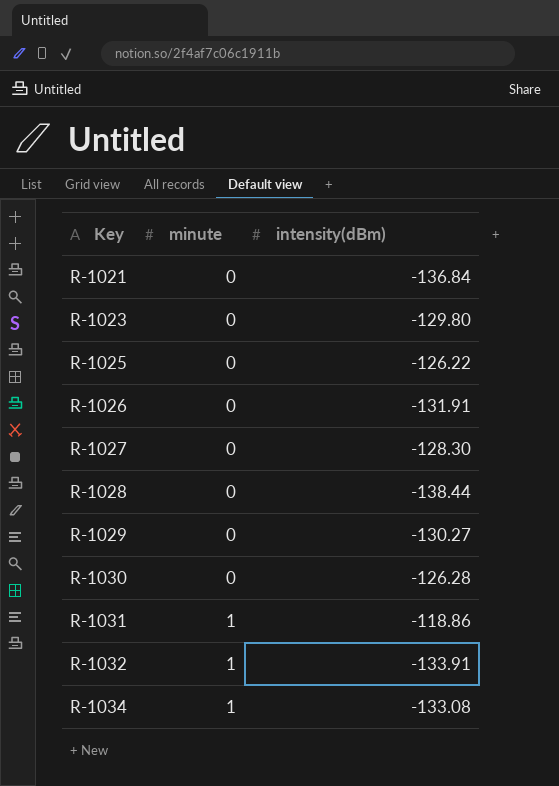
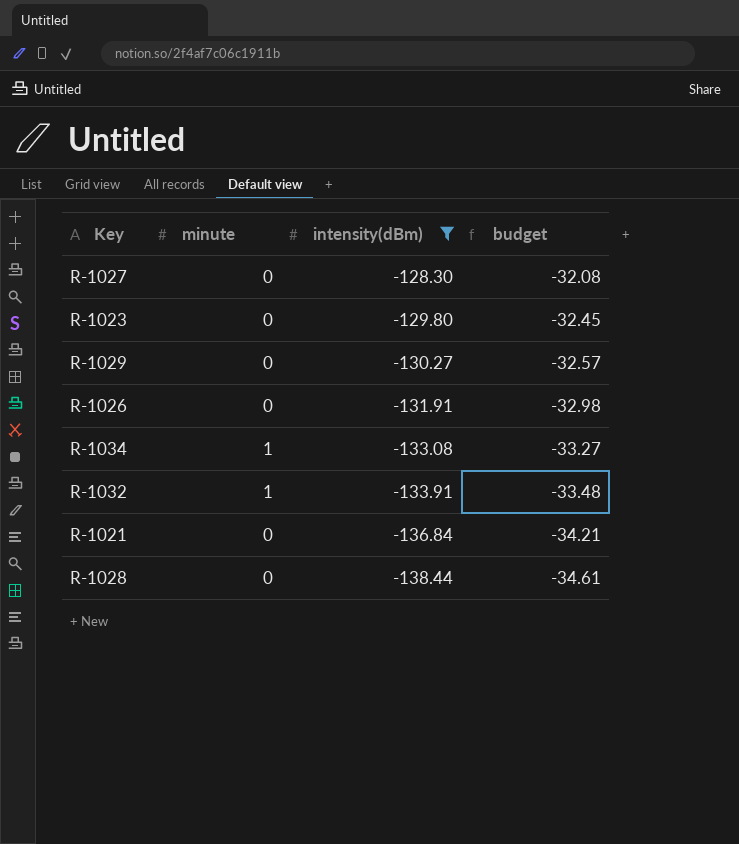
filter: none -> intensity(dBm) <= -128.30
row order: Key ascending -> intensity(dBm) descending
column budget | formula: none -> [intensity(dBm)] * 0.25

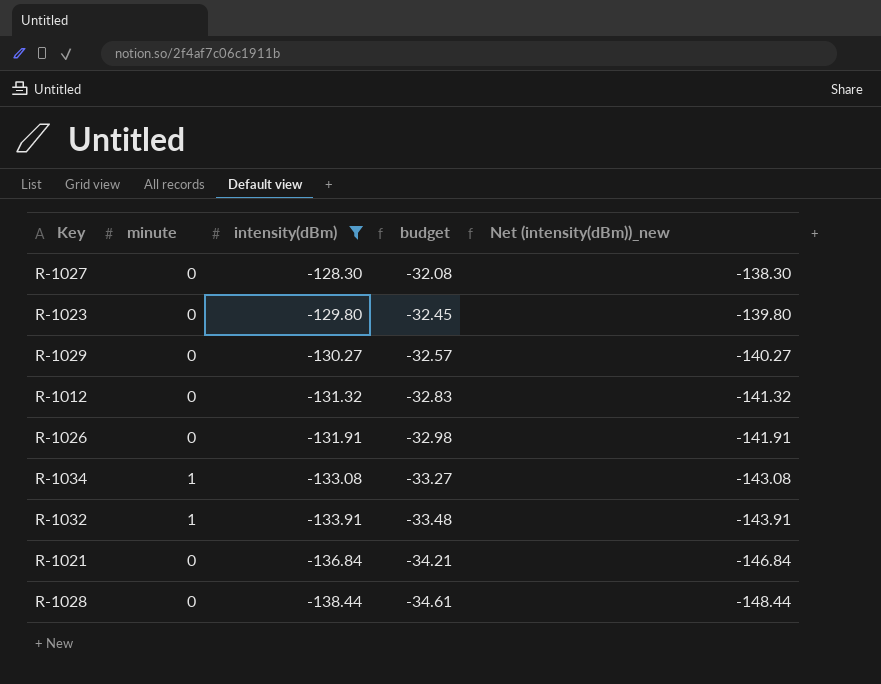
column Net (intensity(dBm))_new | formula: none -> [intensity(dBm)] - 10
row R-1012: none -> 0 | -131.32 | -32.83 | -141.32

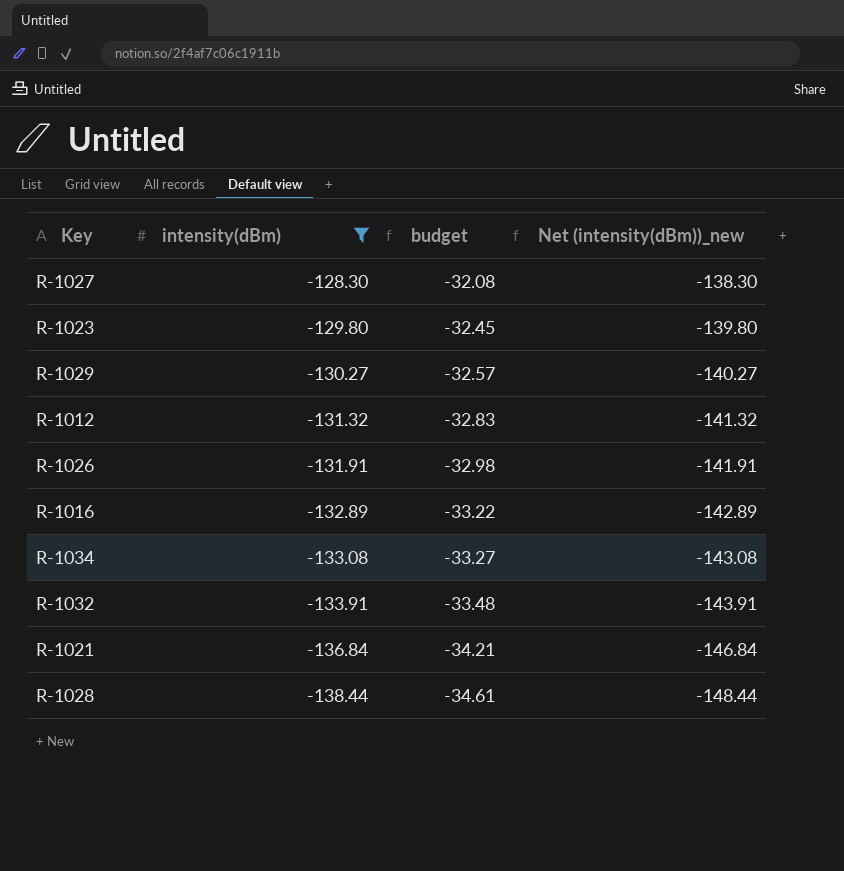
column minute | position: 2 -> none
row R-1016: none -> -132.89 | -33.22 | -142.89

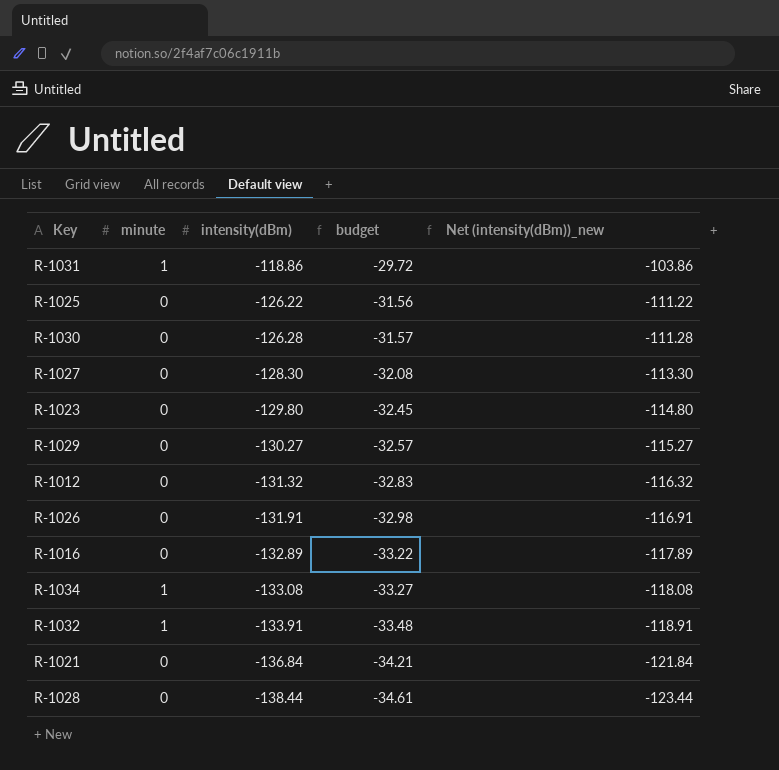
filter: intensity(dBm) <= -128.30 -> none
column minute | position: none -> 2
column Net (intensity(dBm))_new | formula: [intensity(dBm)] - 10 -> [intensity(dBm)] + 15

